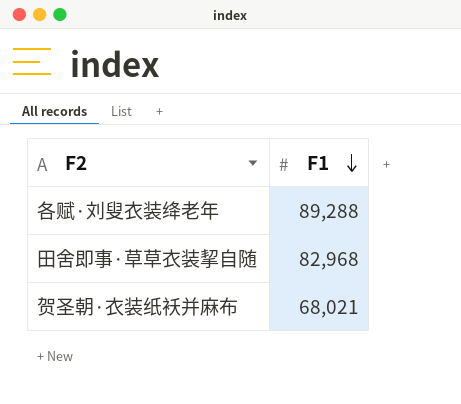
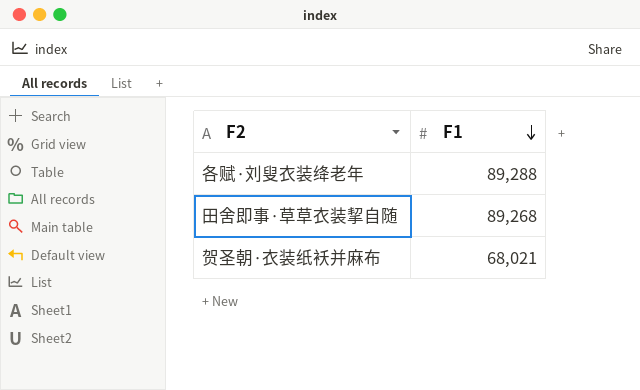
田舍即事·草草衣装挈自随 | F1: 82,968 -> 89,268

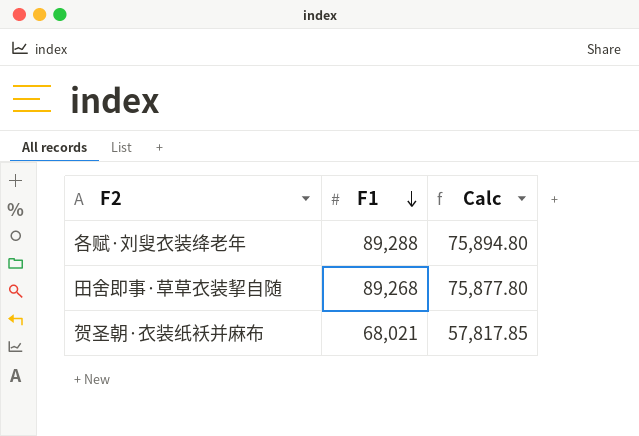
column Calc | formula: none -> [F1] * 0.85

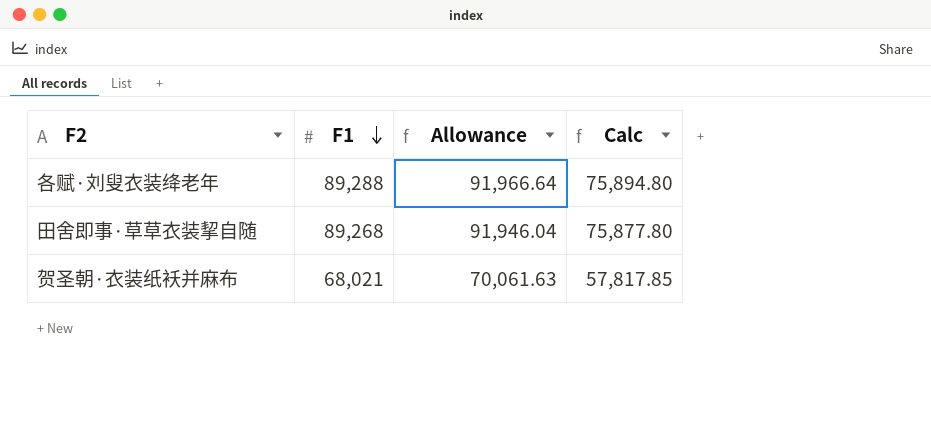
column Allowance | formula: none -> [F1] * 1.03

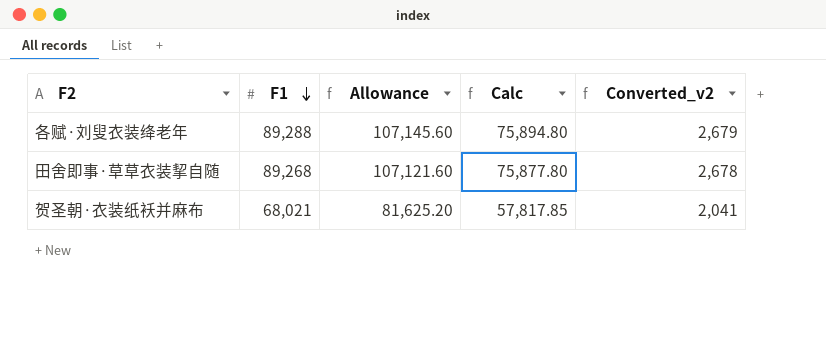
column Allowance | formula: [F1] * 1.03 -> [F1] * 1.2
column Converted_v2 | formula: none -> [F1] * 0.03

